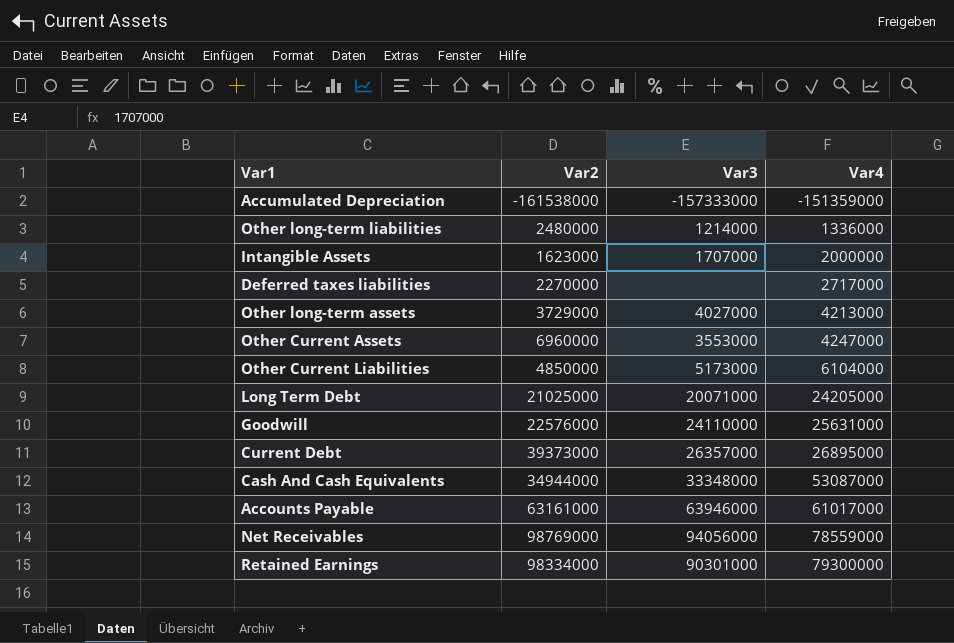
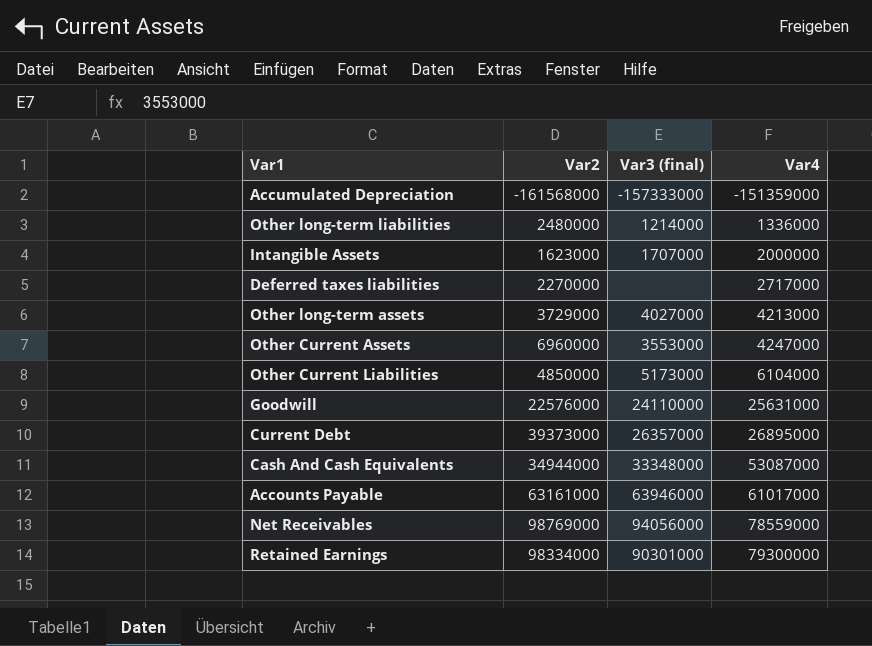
column name: Var3 -> Var3 (final)
row Long Term Debt: 21025000 | 20071000 | 24205000 -> none
Accumulated Depreciation | Var2: -161538000 -> -161568000

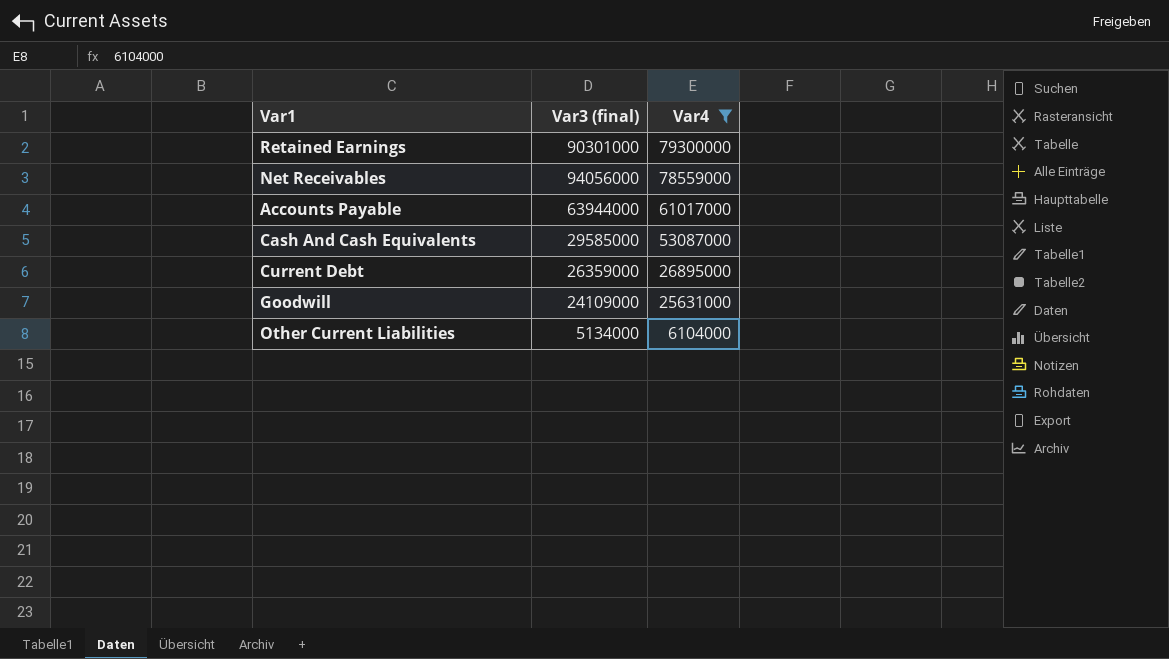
filter: none -> Var4 >= 6104000
row order: Var4 ascending -> Var4 descending
column Var2 | position: 2 -> none
Accounts Payable | Var3 (final): 63946000 -> 63944000
Cash And Cash Equivalents | Var3 (final): 33348000 -> 29585000
Current Debt | Var3 (final): 26357000 -> 26359000
Goodwill | Var3 (final): 24110000 -> 24109000
Other Current Liabilities | Var3 (final): 5173000 -> 5134000

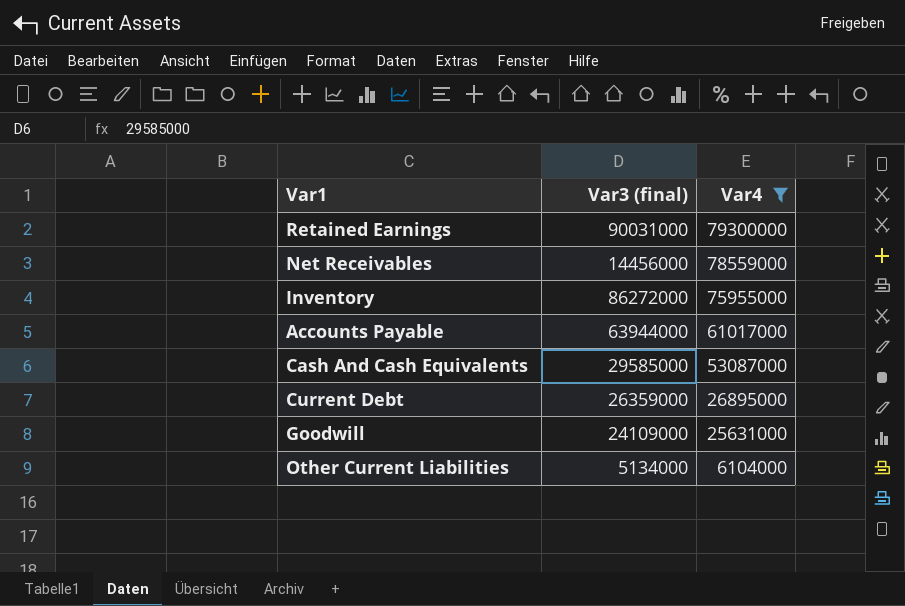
Retained Earnings | Var3 (final): 90301000 -> 90031000
Net Receivables | Var3 (final): 94056000 -> 14456000
row Inventory: none -> 86272000 | 75955000

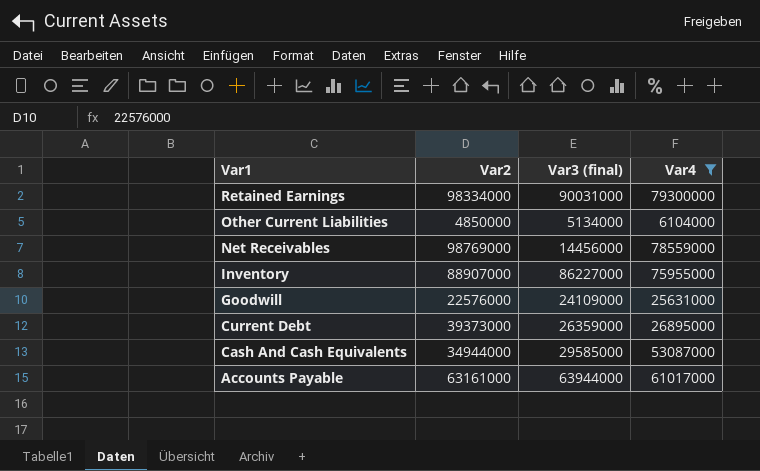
row order: Var4 descending -> Var1 descending
column Var2 | position: none -> 2
Inventory | Var3 (final): 86272000 -> 86227000

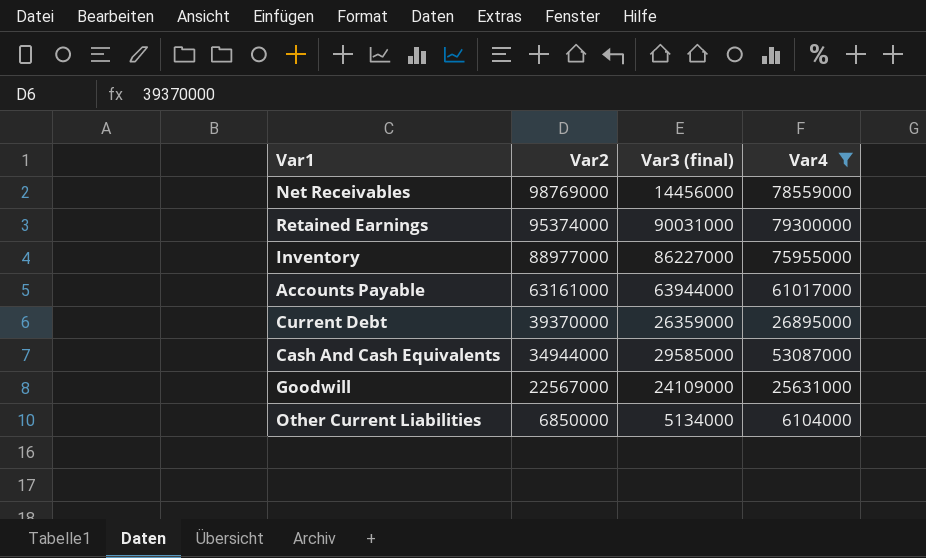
row order: Var1 descending -> Var2 descending
Retained Earnings | Var2: 98334000 -> 95374000
Inventory | Var2: 88907000 -> 88977000
Current Debt | Var2: 39373000 -> 39370000
Goodwill | Var2: 22576000 -> 22567000
Other Current Liabilities | Var2: 4850000 -> 6850000

